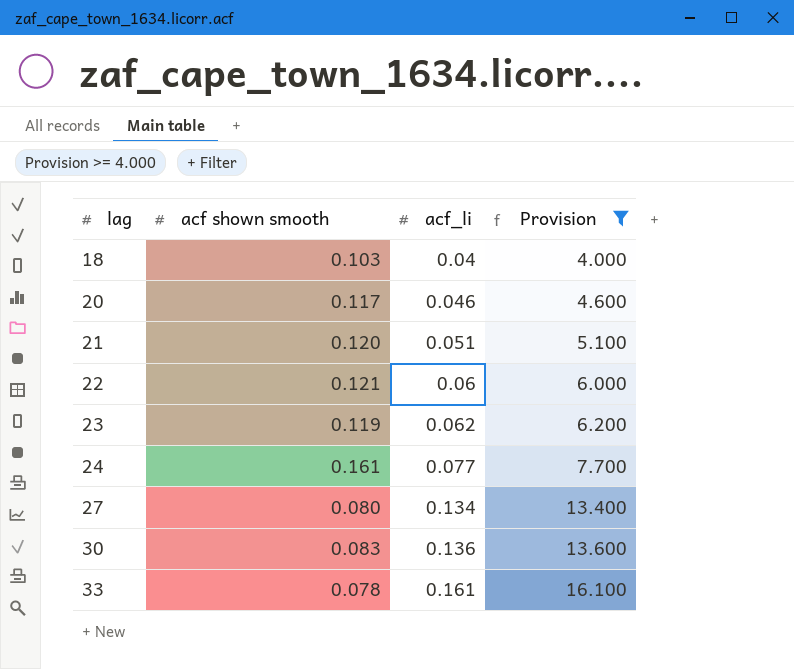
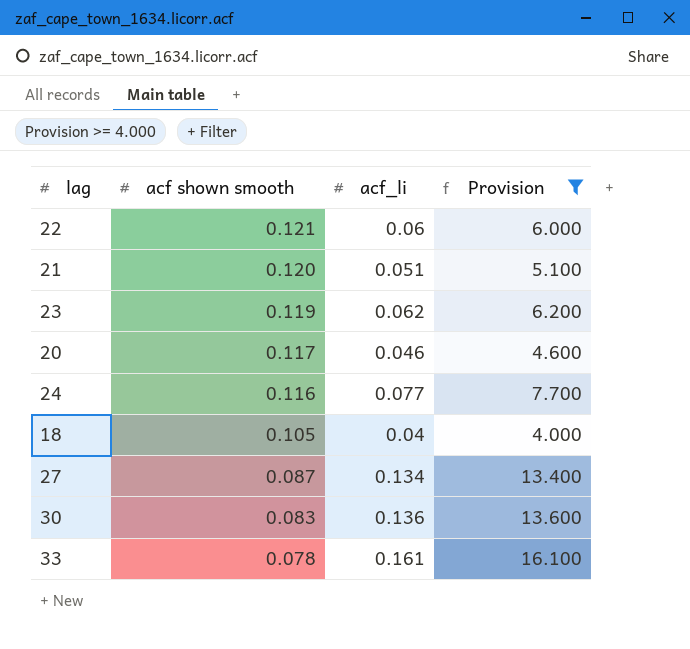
row order: lag ascending -> acf shown smooth descending
24 | acf shown smooth: 0.161 -> 0.116
18 | acf shown smooth: 0.103 -> 0.105
27 | acf shown smooth: 0.080 -> 0.087

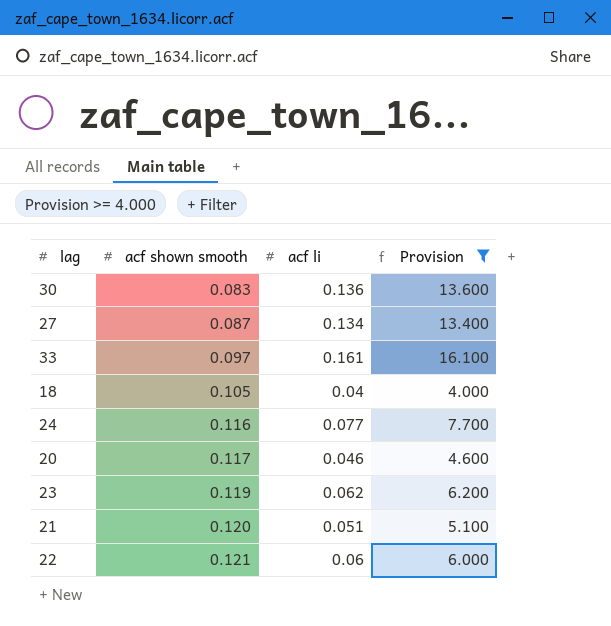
row order: acf shown smooth descending -> acf shown smooth ascending
column name: acf_li -> acf li
33 | acf shown smooth: 0.078 -> 0.097

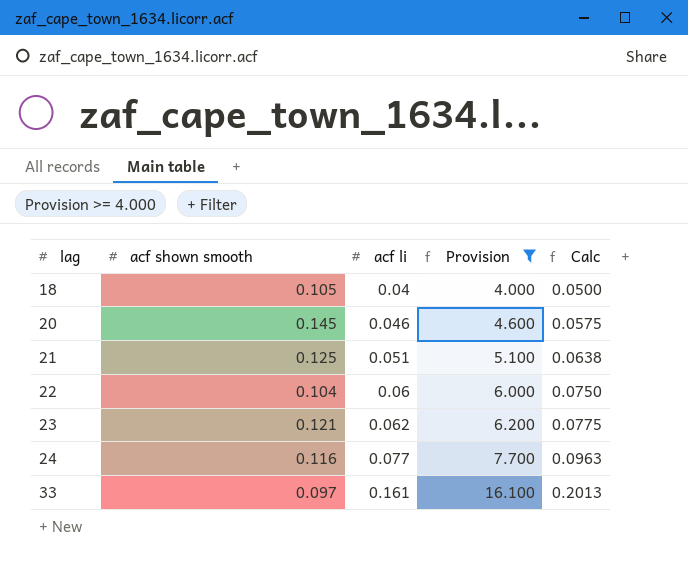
row order: acf shown smooth ascending -> lag ascending
column Calc | formula: none -> [acf li] * 1.25
row 30: 0.083 | 0.136 | 13.600 -> none
row 27: 0.087 | 0.134 | 13.400 -> none
20 | acf shown smooth: 0.117 -> 0.145
21 | acf shown smooth: 0.120 -> 0.125
22 | acf shown smooth: 0.121 -> 0.104
23 | acf shown smooth: 0.119 -> 0.121

